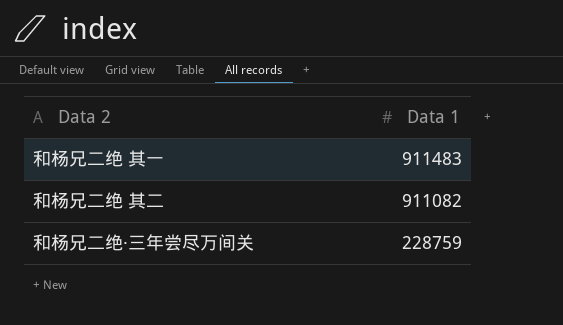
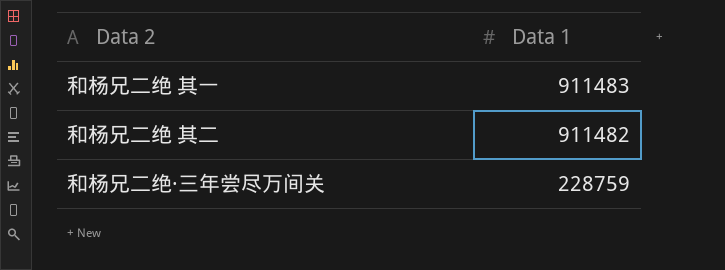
和杨兄二绝 其二 | Data 1: 911082 -> 911482

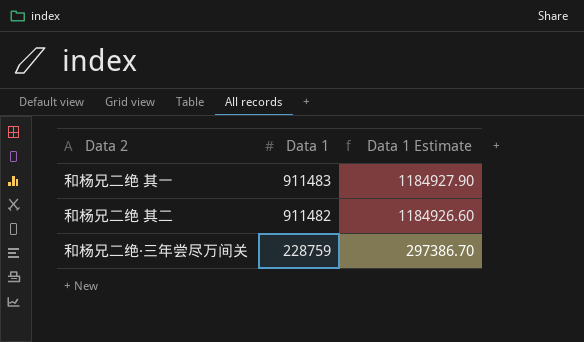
column Data 1 Estimate | formula: none -> [Data 1] * 1.3

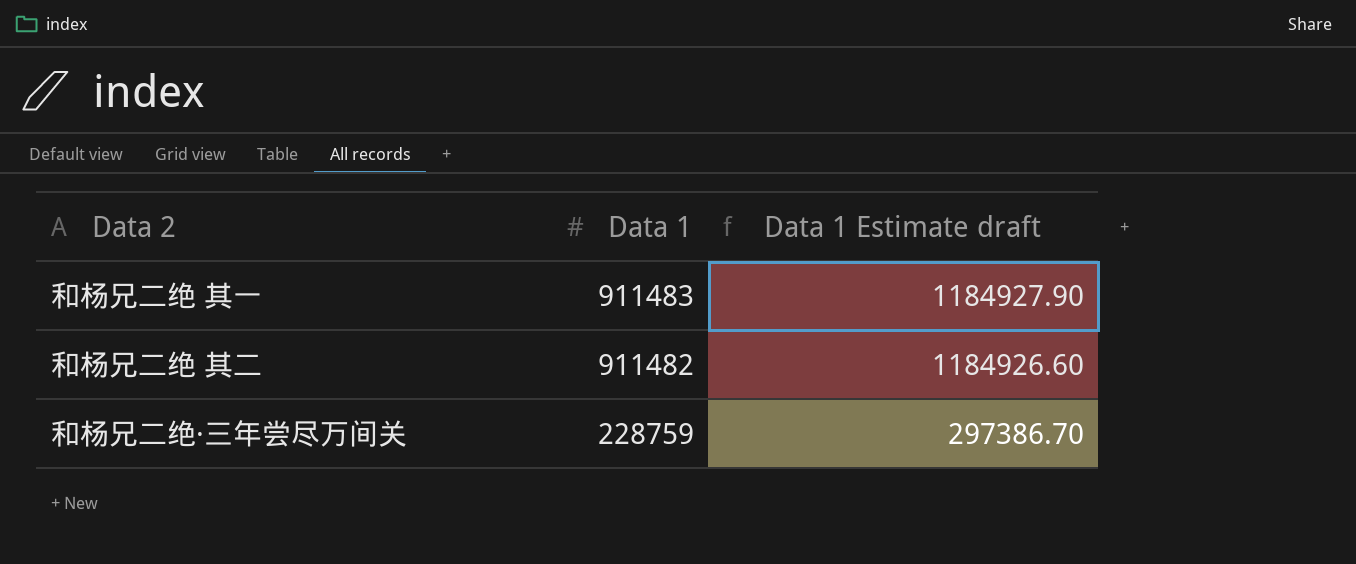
column name: Data 1 Estimate -> Data 1 Estimate draft

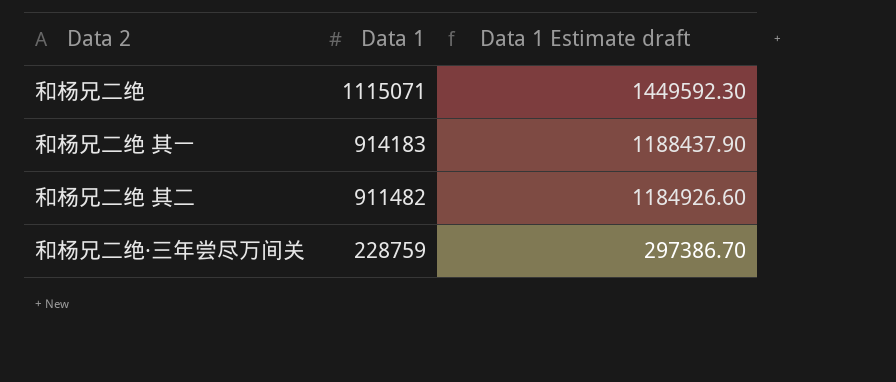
row 和杨兄二绝: none -> 1115071 | 1449592.30
和杨兄二绝 其一 | Data 1: 911483 -> 914183
和杨兄二绝 其一 | Data 1 Estimate draft: 1184927.90 -> 1188437.90

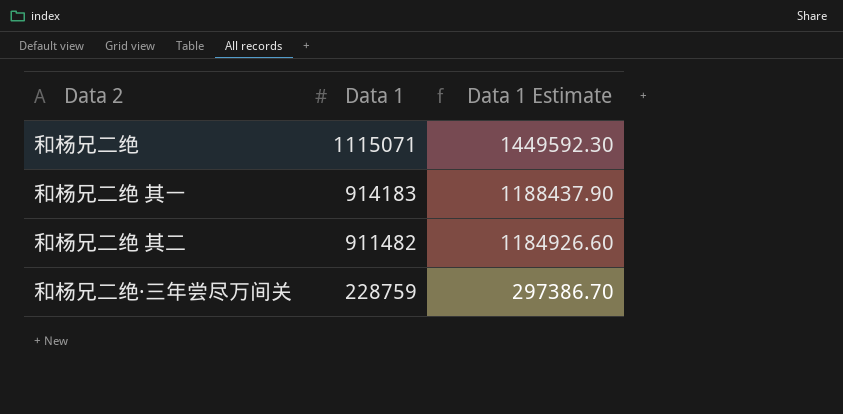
column name: Data 1 Estimate draft -> Data 1 Estimate

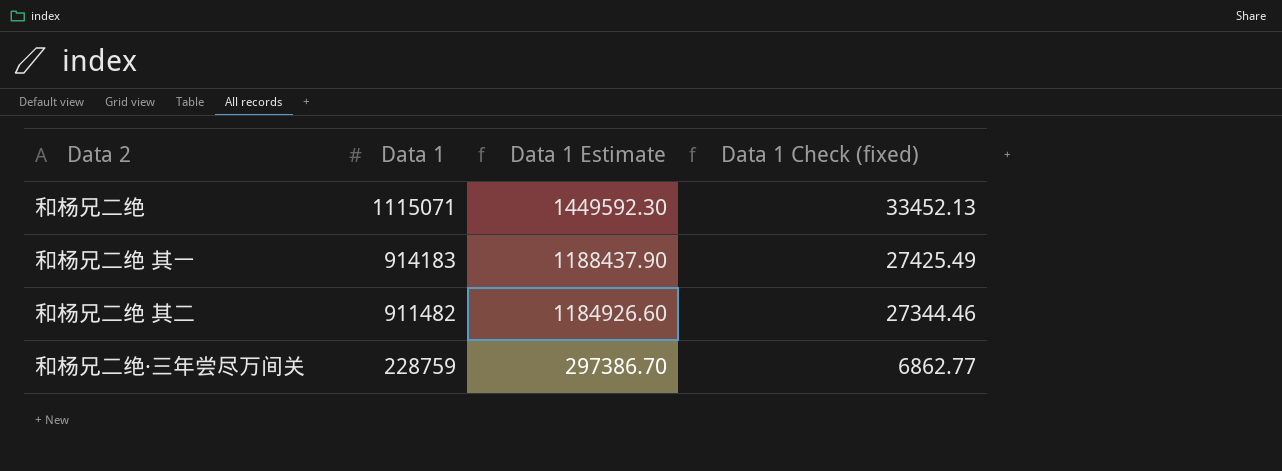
column Data 1 Check (fixed) | formula: none -> [Data 1] * 0.03

